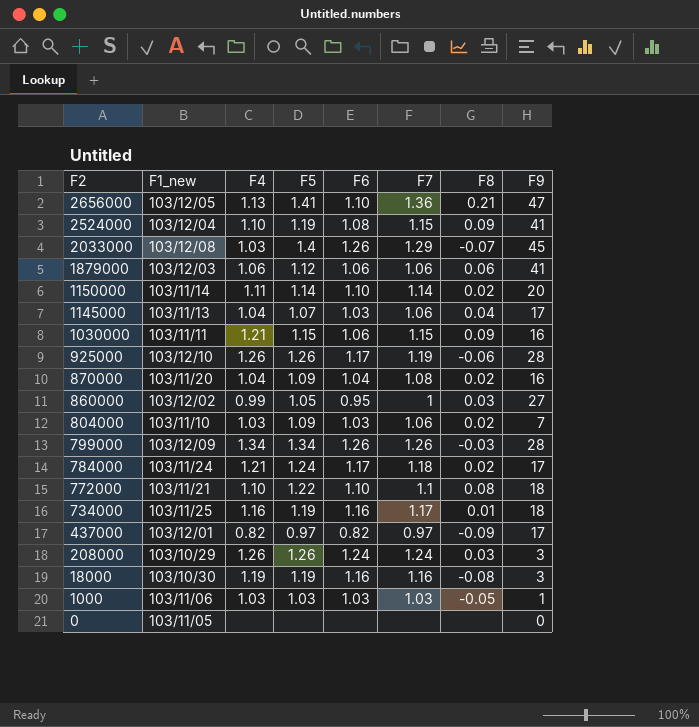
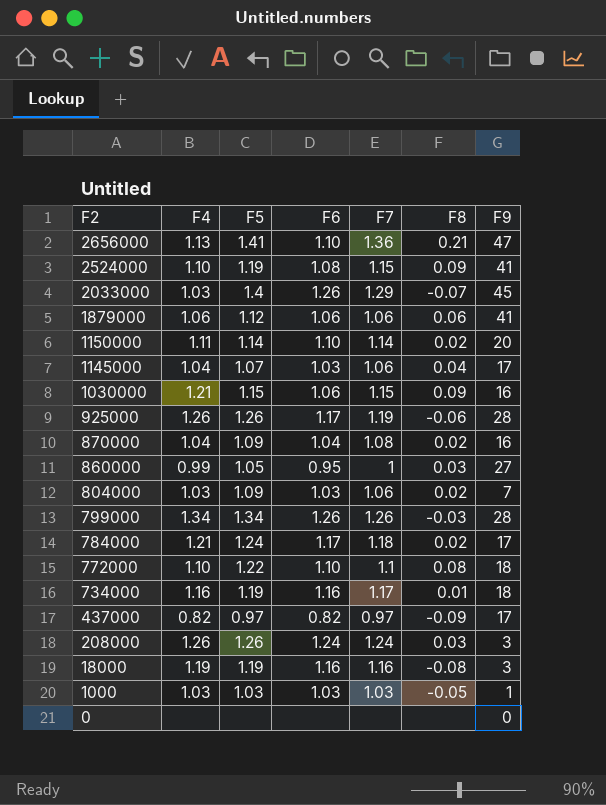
column F1_new | position: 2 -> none

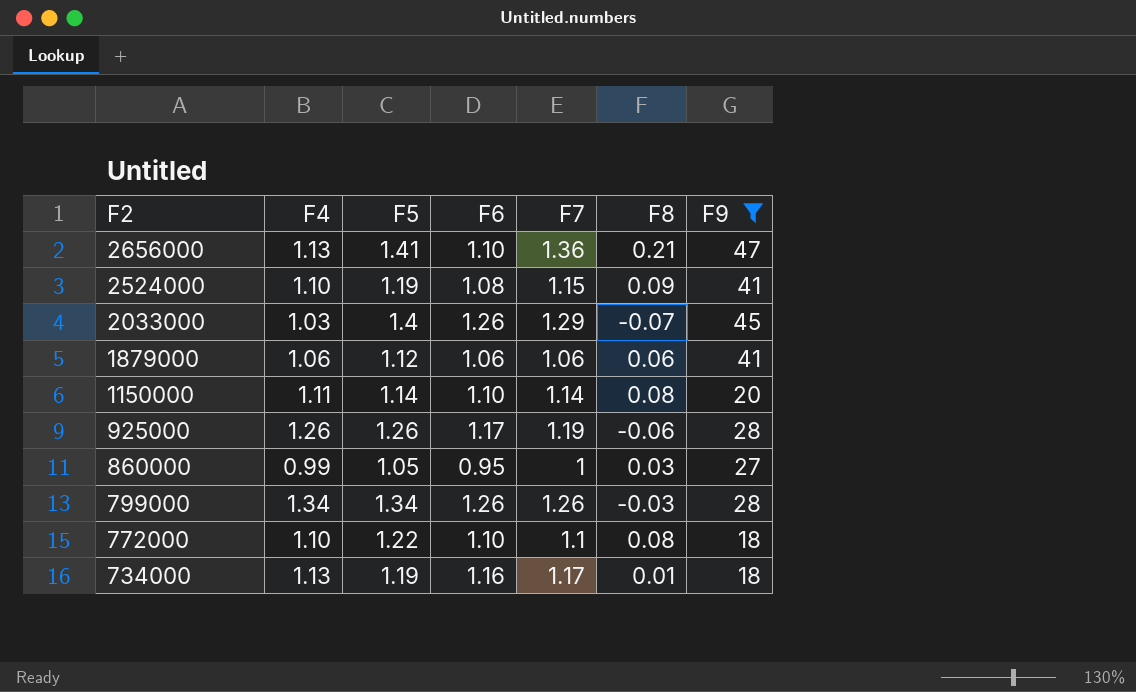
filter: none -> F9 >= 18
1150000 | F8: 0.02 -> 0.08
734000 | F4: 1.16 -> 1.13

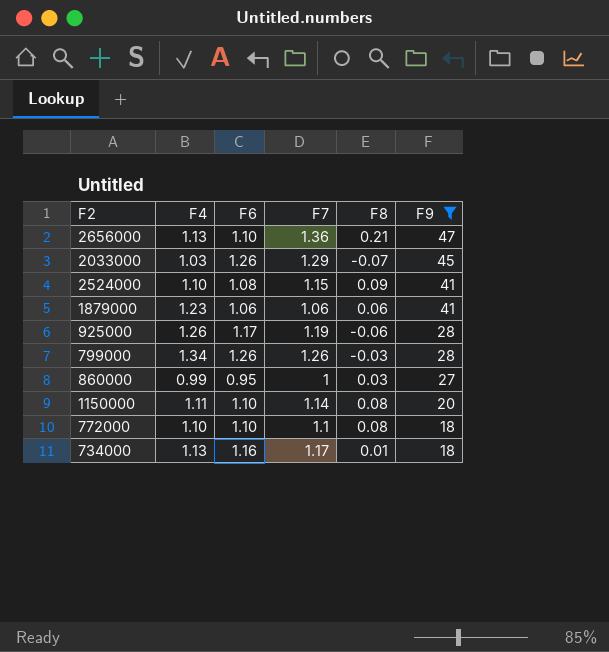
row order: F2 descending -> F9 descending
column F5 | position: 3 -> none
1879000 | F4: 1.06 -> 1.23

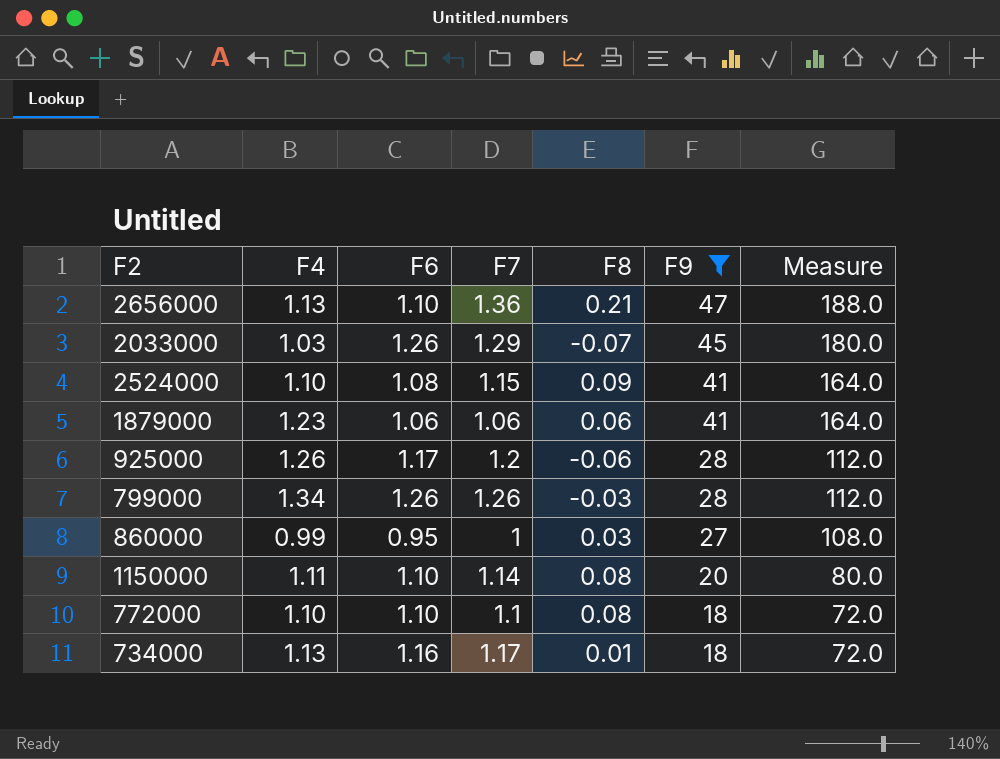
column Measure | formula: none -> [F9] * 4
925000 | F7: 1.19 -> 1.2

